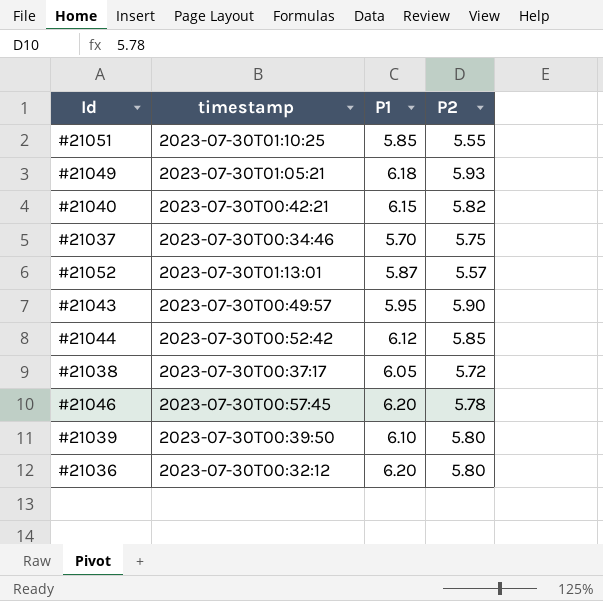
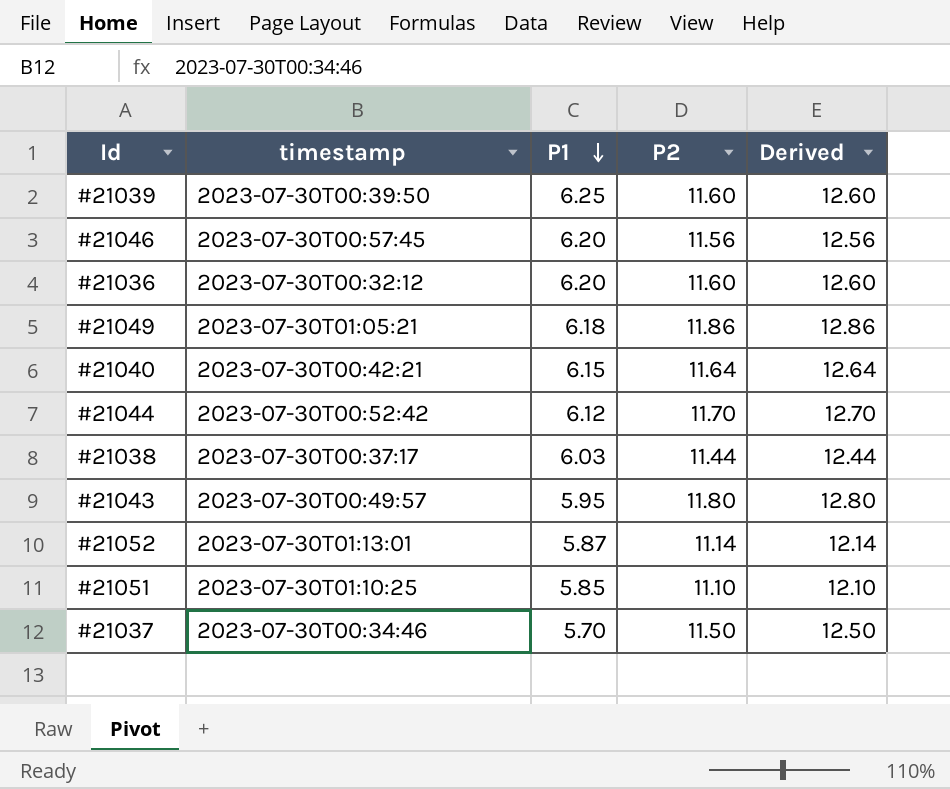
row order: none -> P1 descending
column Derived | formula: none -> [P2] + 1
#21039 | P1: 6.10 -> 6.25
#21039 | P2: 5.80 -> 11.60
#21046 | P2: 5.78 -> 11.56
#21036 | P2: 5.80 -> 11.60
#21049 | P2: 5.93 -> 11.86
#21040 | P2: 5.82 -> 11.64
#21044 | P2: 5.85 -> 11.70
#21038 | P1: 6.05 -> 6.03
#21038 | P2: 5.72 -> 11.44
#21043 | P2: 5.90 -> 11.80
#21052 | P2: 5.57 -> 11.14
#21051 | P2: 5.55 -> 11.10
#21037 | P2: 5.75 -> 11.50

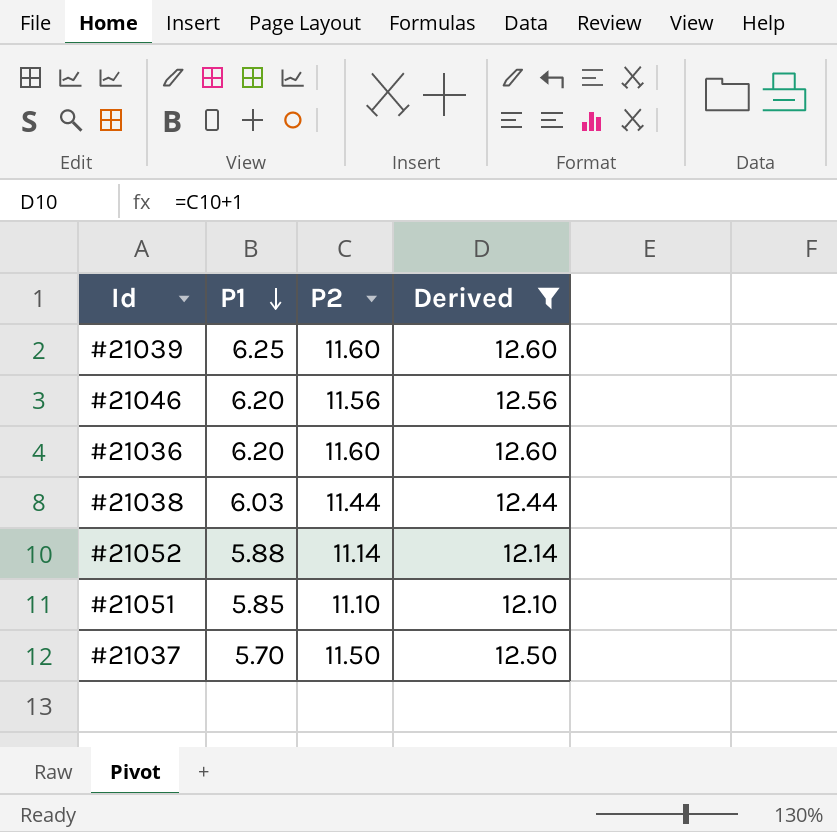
filter: none -> Derived <= 12.60
column timestamp | position: 2 -> none
#21052 | P1: 5.87 -> 5.88

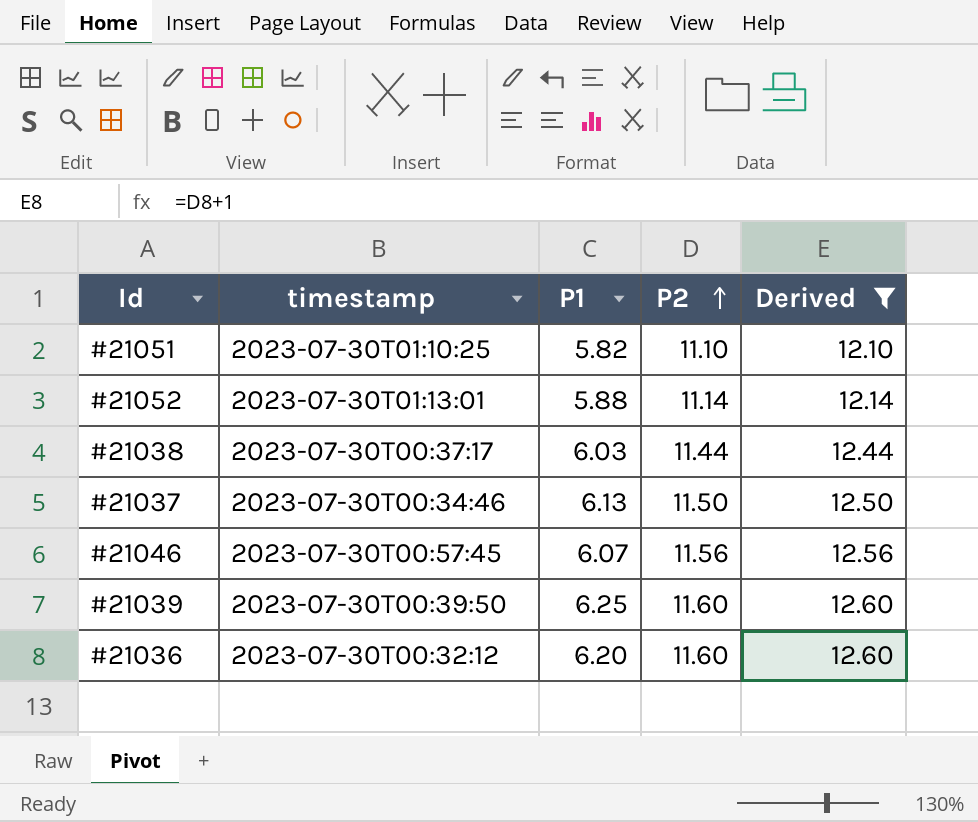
row order: P1 descending -> P2 ascending
column timestamp | position: none -> 2
#21051 | P1: 5.85 -> 5.82
#21037 | P1: 5.70 -> 6.13
#21046 | P1: 6.20 -> 6.07

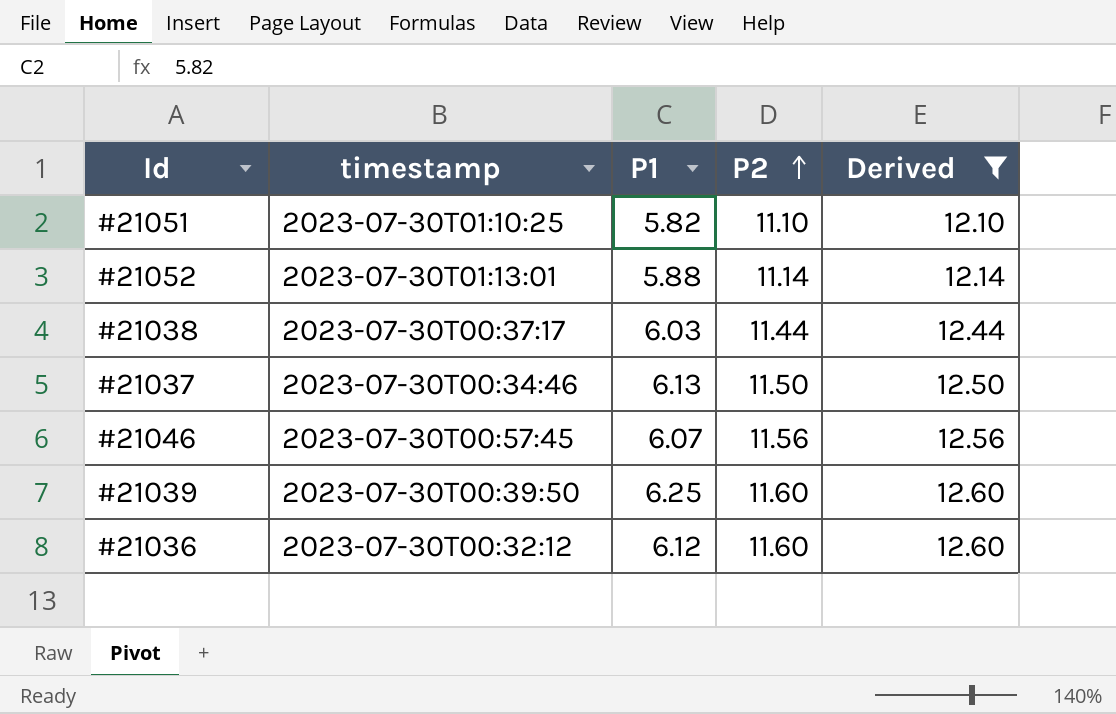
#21036 | P1: 6.20 -> 6.12

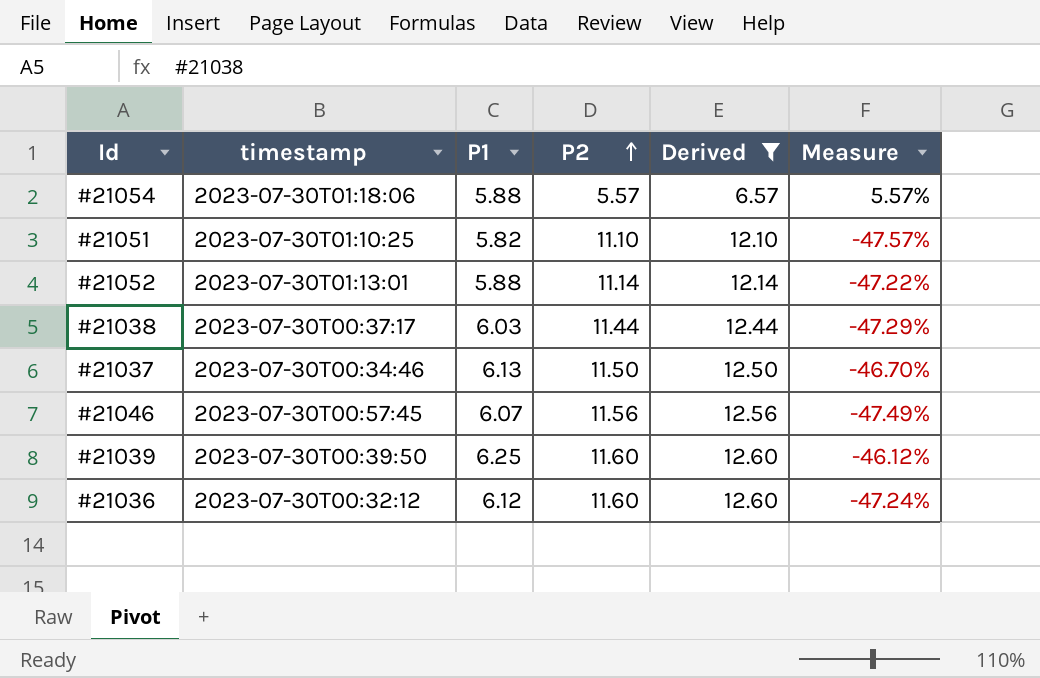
column Measure | formula: none -> ([P1] - [P2]) / [P2]
row #21054: none -> 2023-07-30T01:18:06 | 5.88 | 5.57 | 6.57 | 5.57%

